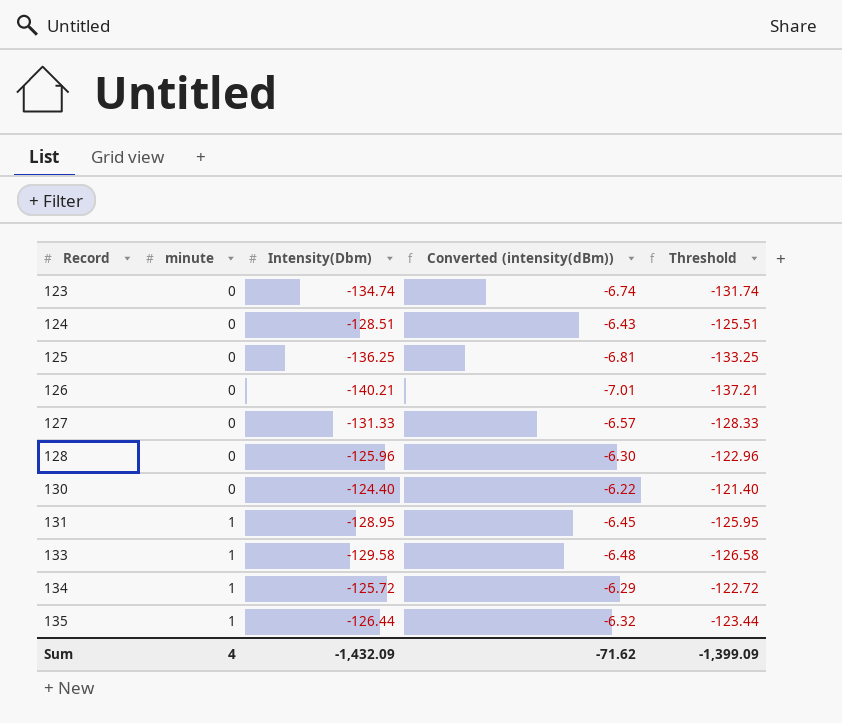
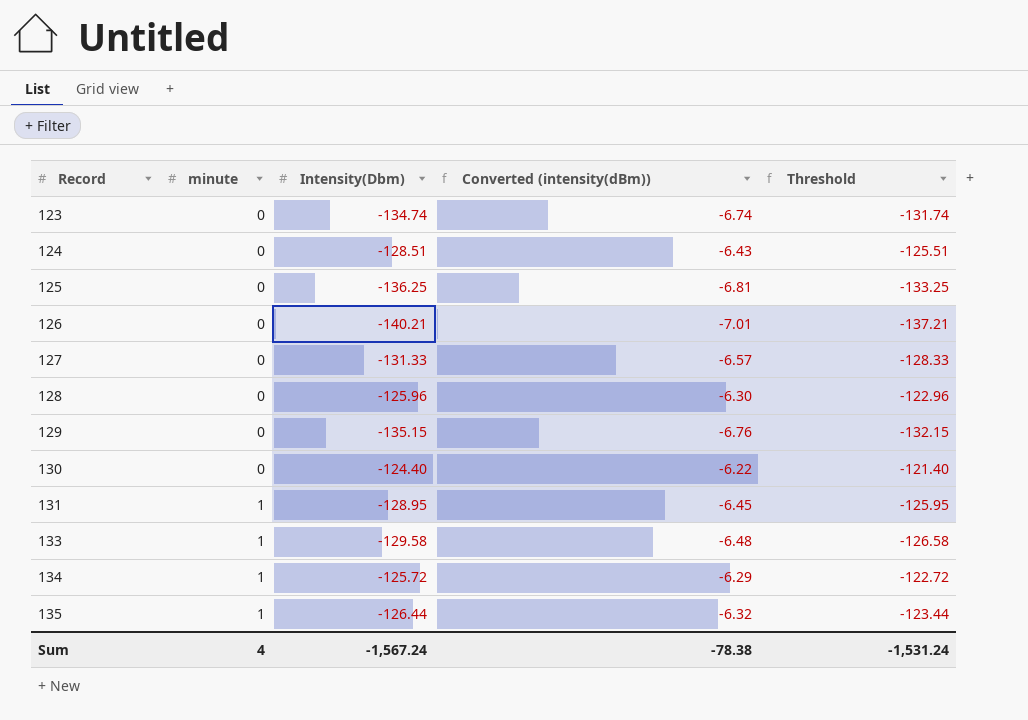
row 129: none -> 0 | -135.15 | -6.76 | -132.15
Sum | Intensity(Dbm): -1,432.09 -> -1,567.24
Sum | Converted (intensity(dBm)): -71.62 -> -78.38
Sum | Threshold: -1,399.09 -> -1,531.24

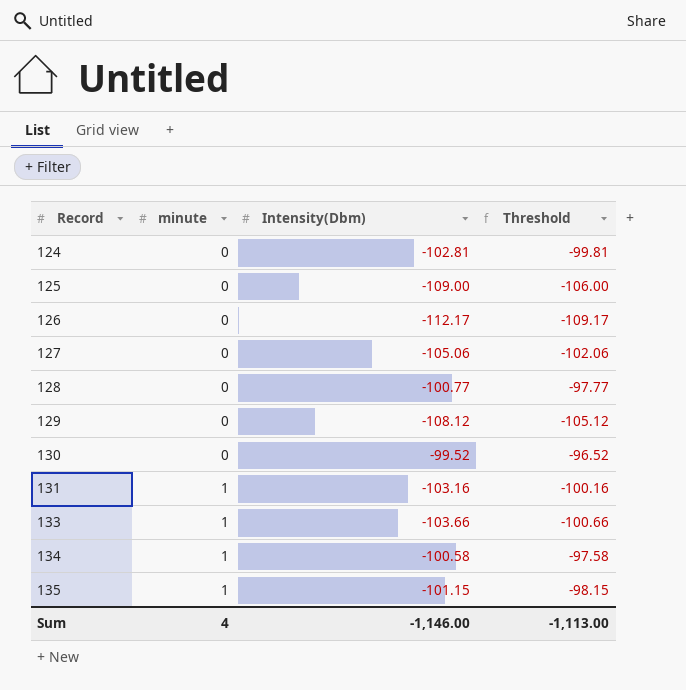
column Converted (intensity(dBm)) | formula: [Intensity(Dbm)] * 0.05 -> none
row 123: 0 | -134.74 | -6.74 | -131.74 -> none
124 | Intensity(Dbm): -128.51 -> -102.81
124 | Threshold: -125.51 -> -99.81
125 | Intensity(Dbm): -136.25 -> -109.00
125 | Threshold: -133.25 -> -106.00
126 | Intensity(Dbm): -140.21 -> -112.17
126 | Threshold: -137.21 -> -109.17
127 | Intensity(Dbm): -131.33 -> -105.06
127 | Threshold: -128.33 -> -102.06
128 | Intensity(Dbm): -125.96 -> -100.77
128 | Threshold: -122.96 -> -97.77
129 | Intensity(Dbm): -135.15 -> -108.12
129 | Threshold: -132.15 -> -105.12
130 | Intensity(Dbm): -124.40 -> -99.52
130 | Threshold: -121.40 -> -96.52
131 | Intensity(Dbm): -128.95 -> -103.16
131 | Threshold: -125.95 -> -100.16
133 | Intensity(Dbm): -129.58 -> -103.66
133 | Threshold: -126.58 -> -100.66
134 | Intensity(Dbm): -125.72 -> -100.58
134 | Threshold: -122.72 -> -97.58
135 | Intensity(Dbm): -126.44 -> -101.15
135 | Threshold: -123.44 -> -98.15
Sum | Intensity(Dbm): -1,567.24 -> -1,146.00
Sum | Threshold: -1,531.24 -> -1,113.00

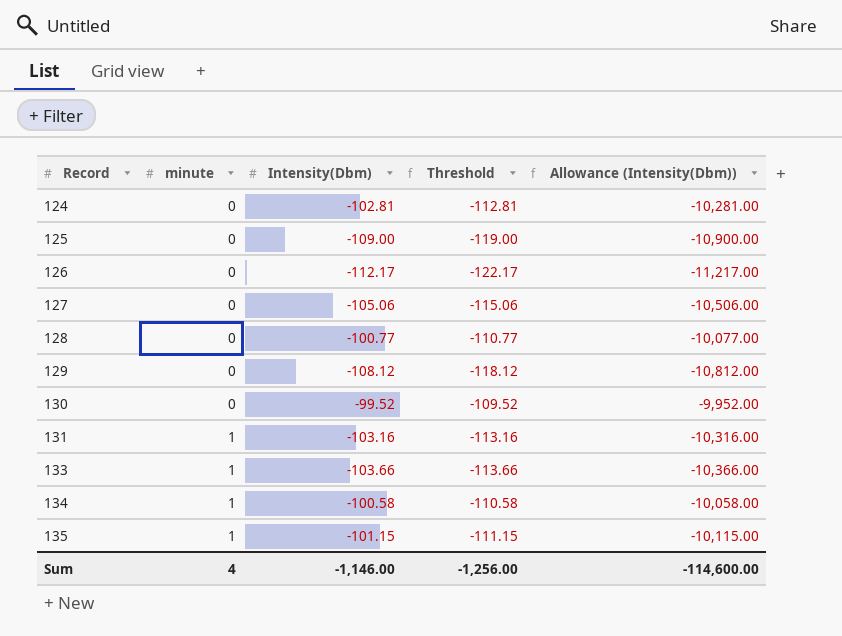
column Threshold | formula: [Intensity(Dbm)] + 3 -> [Intensity(Dbm)] - 10
column Allowance (Intensity(Dbm)) | formula: none -> [Intensity(Dbm)] * 100
Sum | Threshold: -1,113.00 -> -1,256.00

